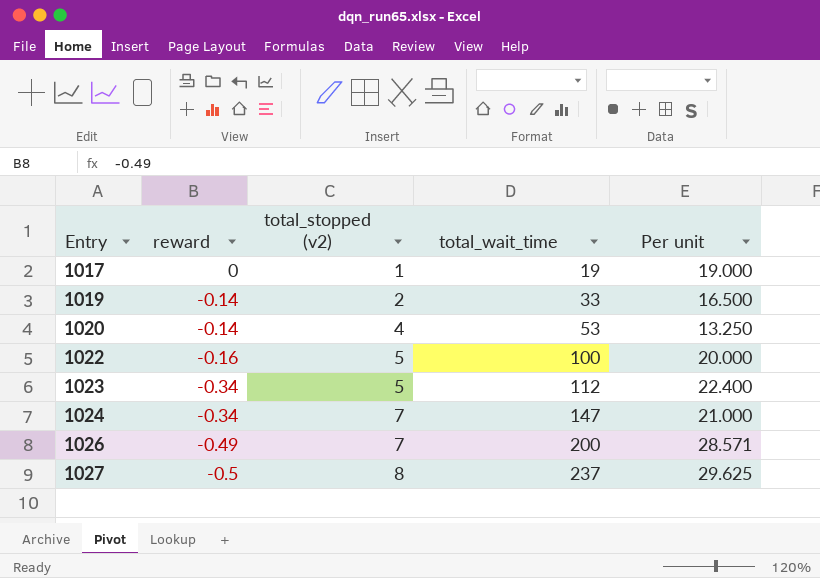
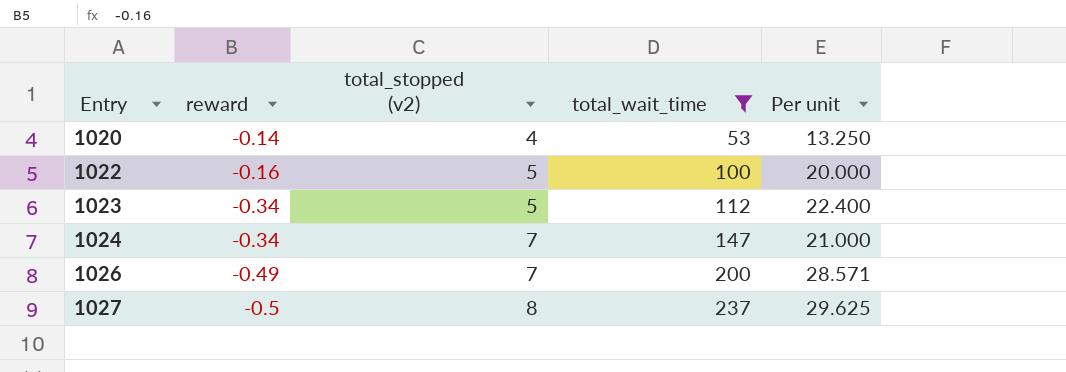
filter: none -> total_wait_time >= 53

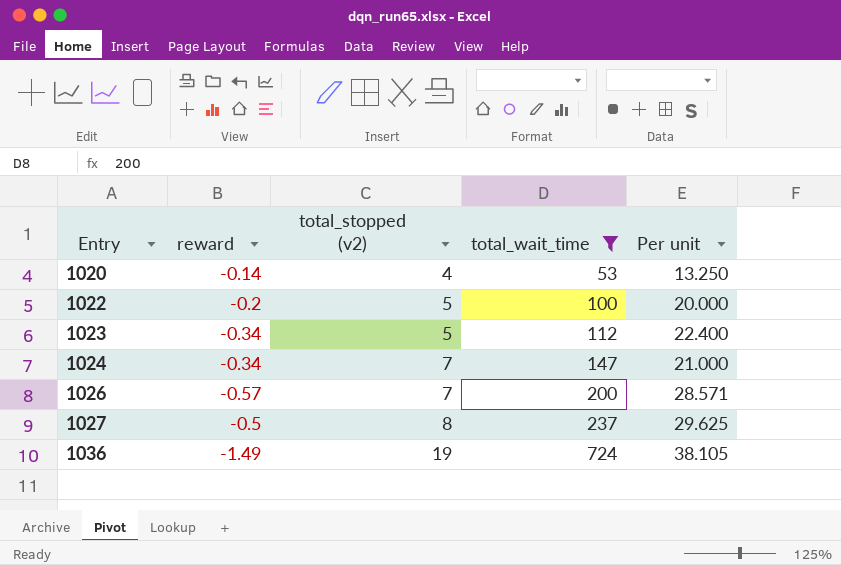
1022 | reward: -0.16 -> -0.2
1026 | reward: -0.49 -> -0.57
row 1036: none -> -1.49 | 19 | 724 | 38.105

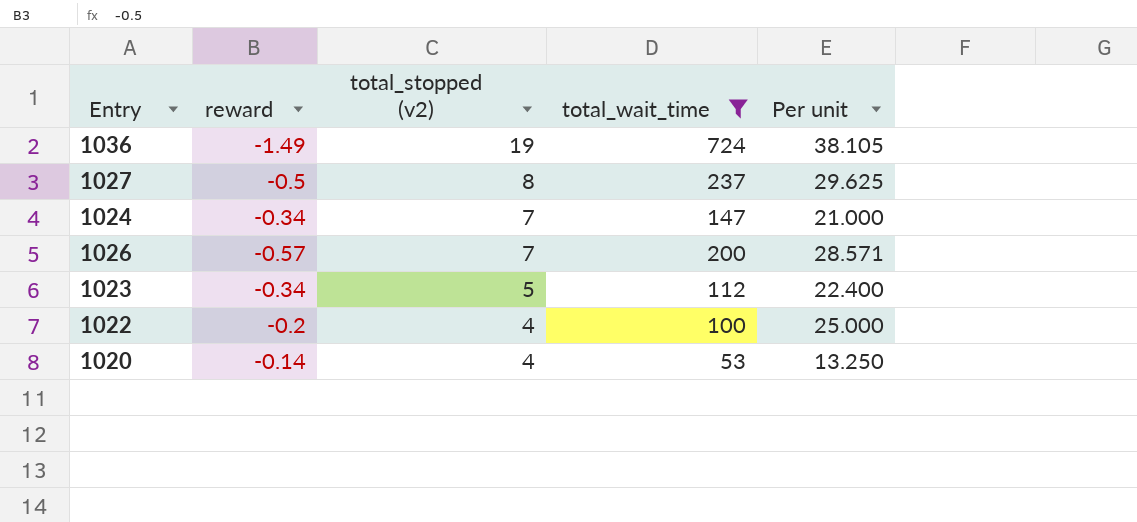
row order: Entry ascending -> total_stopped (v2) descending
1022 | total_stopped (v2): 5 -> 4
1022 | Per unit: 20.000 -> 25.000

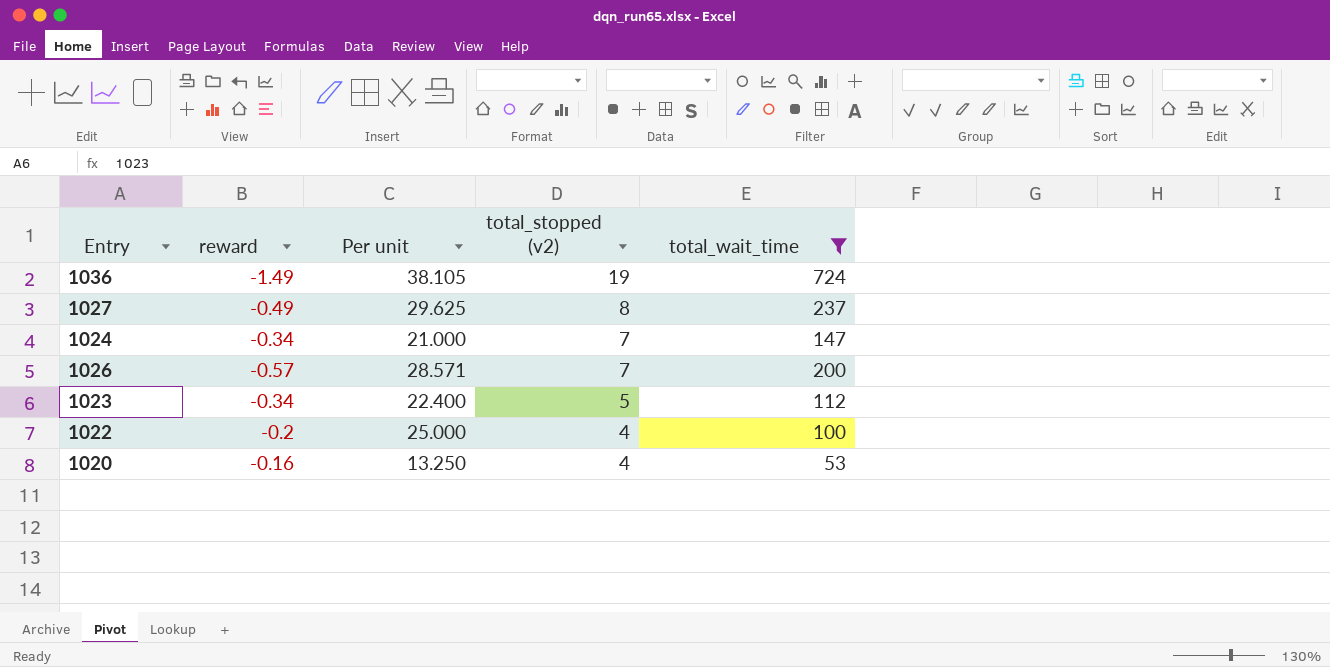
column Per unit | position: 5 -> 3
1027 | reward: -0.5 -> -0.49
1020 | reward: -0.14 -> -0.16

